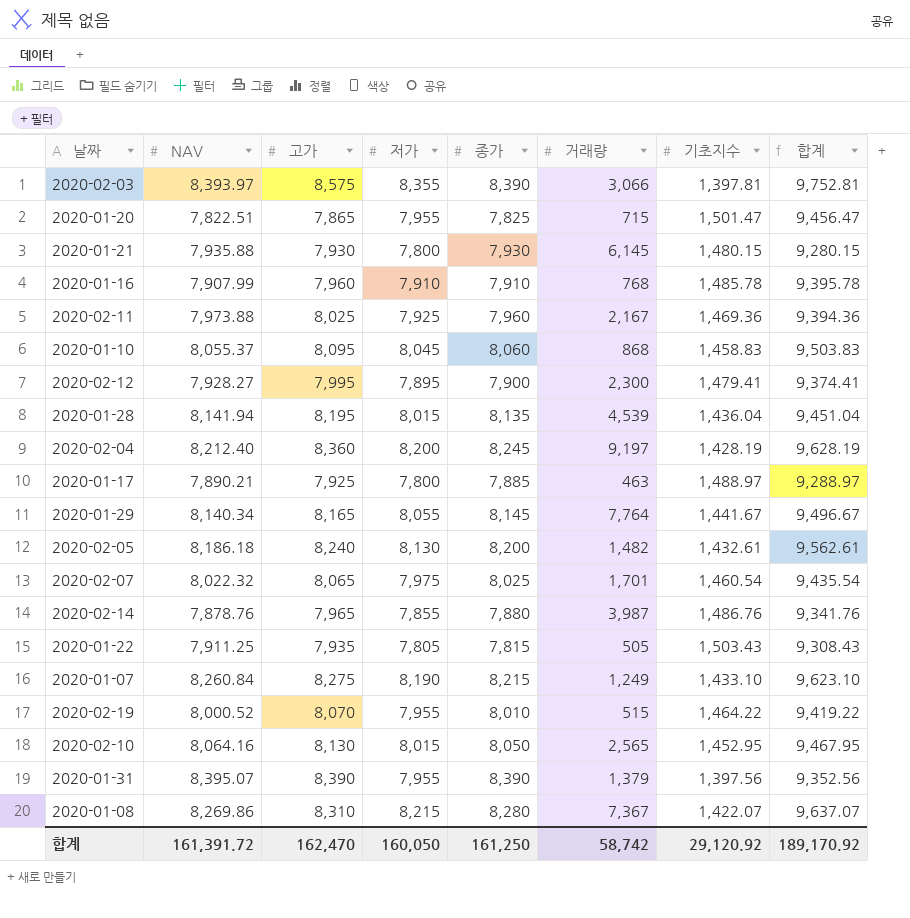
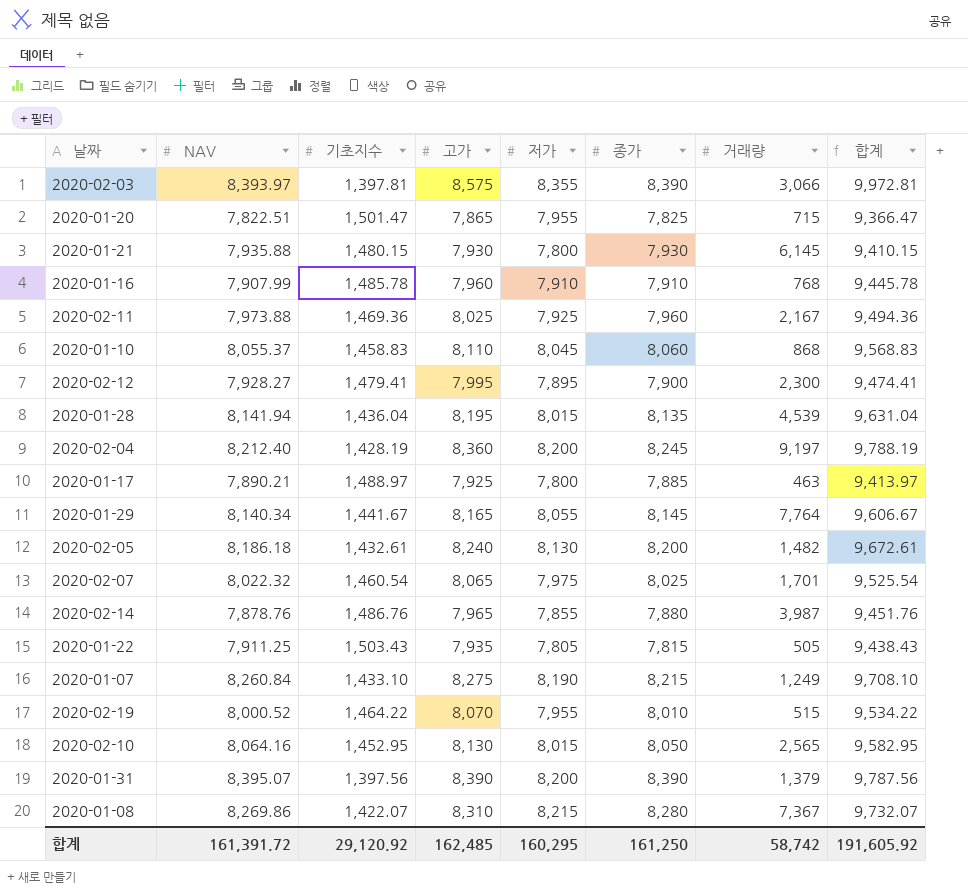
column 기초지수 | position: 7 -> 3
column 합계 | formula: [저가] + [기초지수] -> [기초지수] + [고가]
2020-01-10 | 고가: 8,095 -> 8,110
2020-01-31 | 저가: 7,955 -> 8,200
합계 | 고가: 162,470 -> 162,485
합계 | 저가: 160,050 -> 160,295
합계 | 합계: 189,170.92 -> 191,605.92

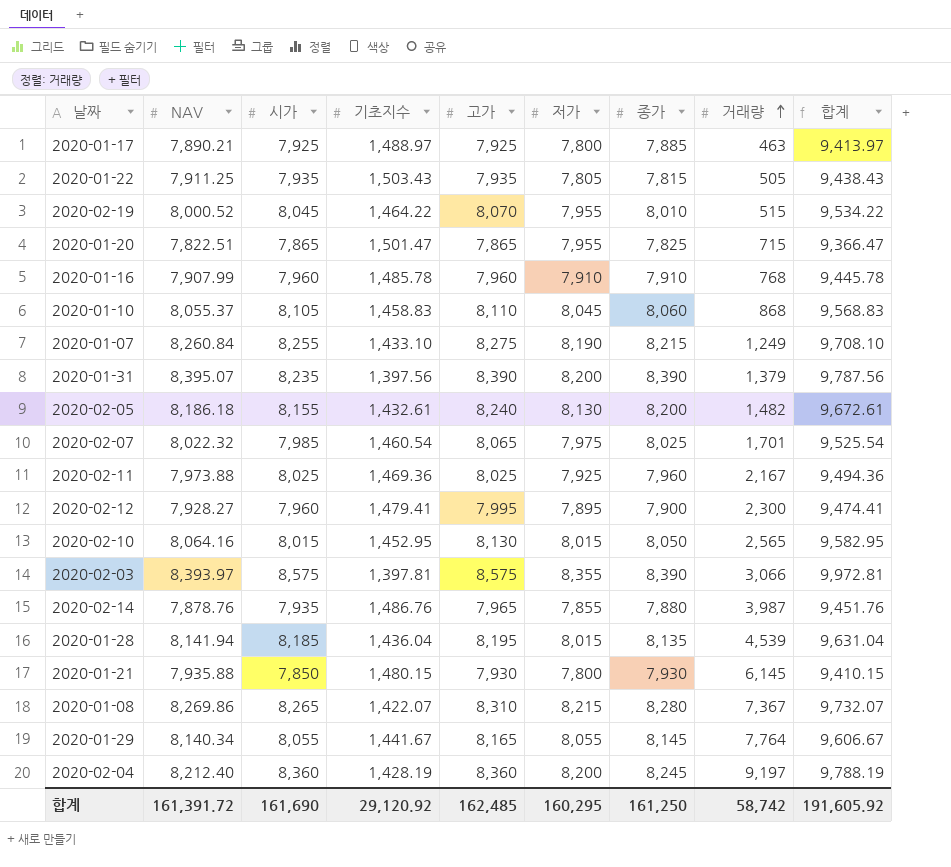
row order: none -> 거래량 ascending
column 시가 | position: none -> 3

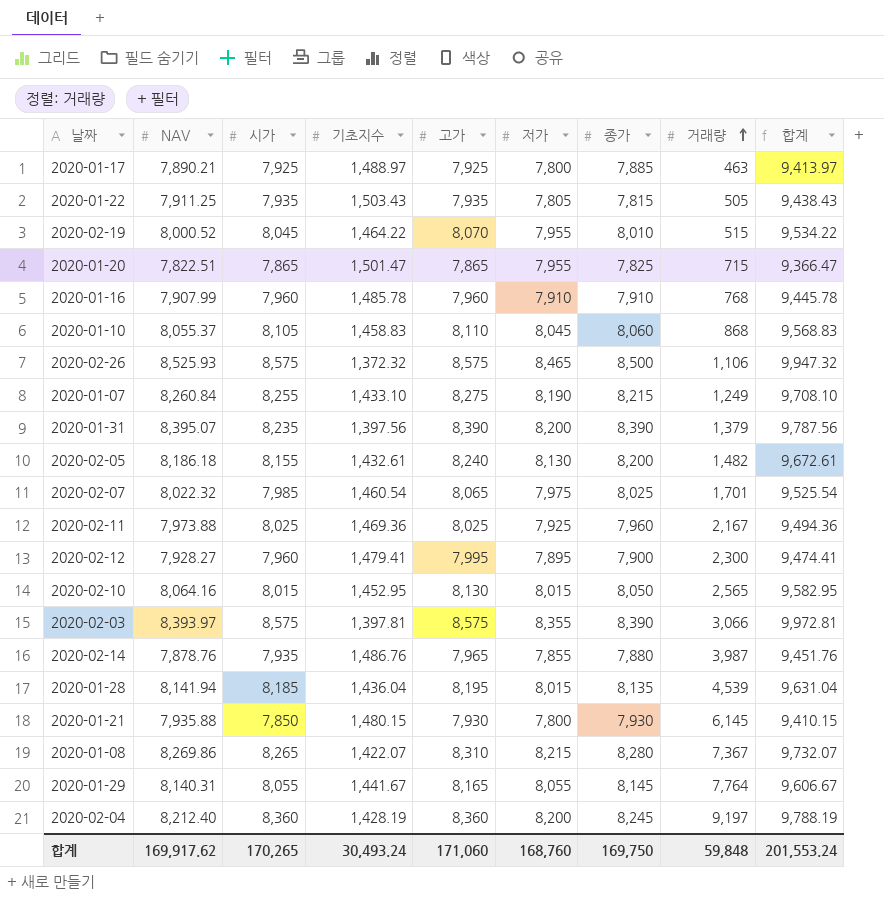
row 2020-02-26: none -> 8,525.93 | 8,575 | 1,372.32 | 8,575 | 8,465 | 8,500 | 1,106 | 9,947.32
2020-01-29 | NAV: 8,140.34 -> 8,140.31
합계 | NAV: 161,391.72 -> 169,917.62
합계 | 시가: 161,690 -> 170,265
합계 | 기초지수: 29,120.92 -> 30,493.24
합계 | 고가: 162,485 -> 171,060
합계 | 저가: 160,295 -> 168,760
합계 | 종가: 161,250 -> 169,750
합계 | 거래량: 58,742 -> 59,848
합계 | 합계: 191,605.92 -> 201,553.24

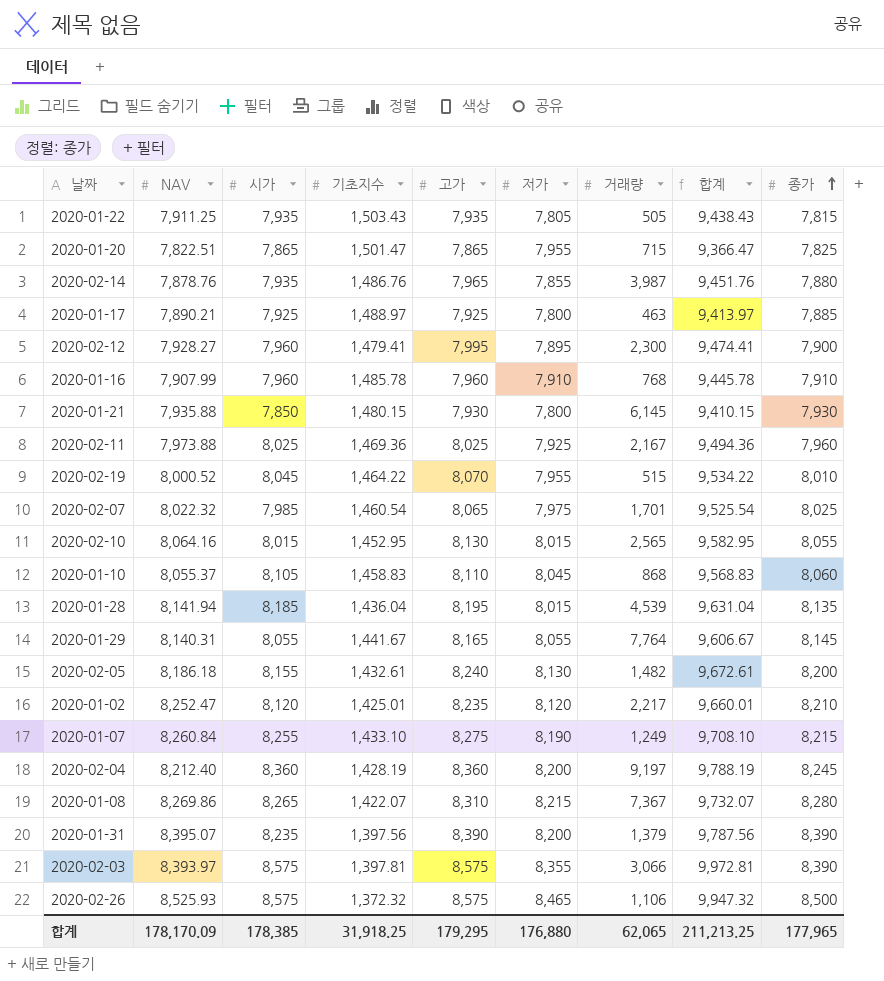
row order: 거래량 ascending -> 종가 ascending
column 종가 | position: 7 -> 9
2020-02-10 | 종가: 8,050 -> 8,055
row 2020-01-02: none -> 8,252.47 | 8,120 | 1,425.01 | 8,235 | 8,120 | 2,217 | 9,660.01 | 8,210
합계 | NAV: 169,917.62 -> 178,170.09
합계 | 시가: 170,265 -> 178,385
합계 | 기초지수: 30,493.24 -> 31,918.25
합계 | 고가: 171,060 -> 179,295
합계 | 저가: 168,760 -> 176,880
합계 | 거래량: 59,848 -> 62,065
합계 | 합계: 201,553.24 -> 211,213.25
합계 | 종가: 169,750 -> 177,965

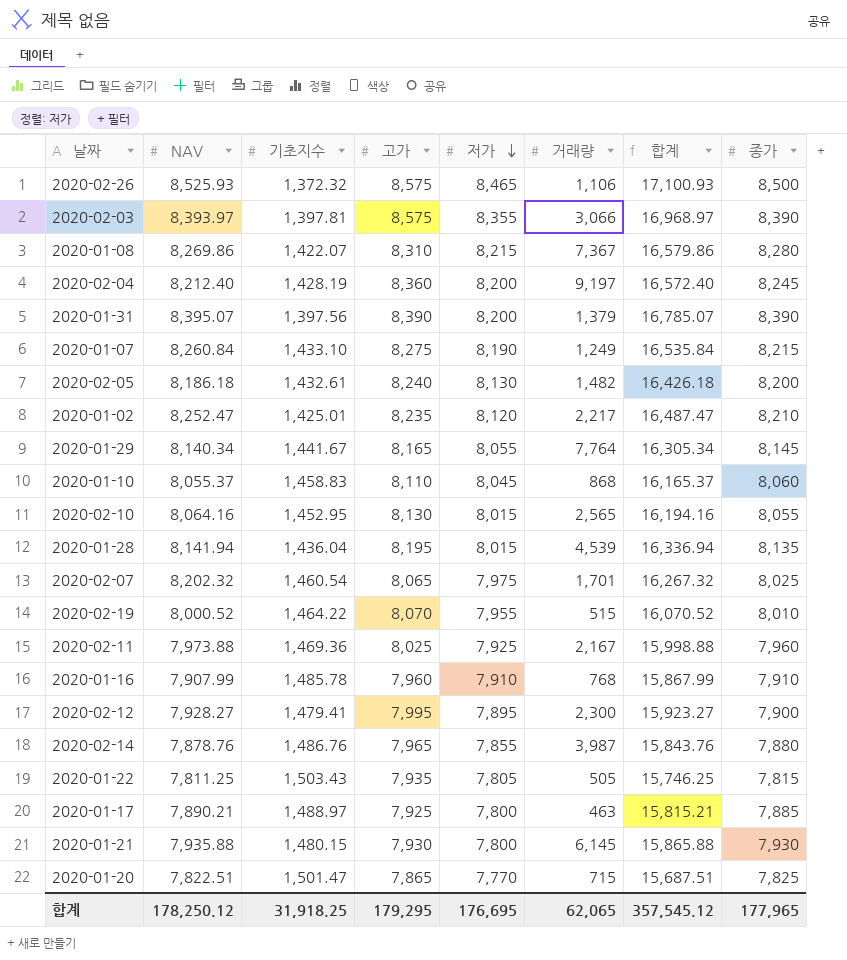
row order: 종가 ascending -> 저가 descending
column 시가 | position: 3 -> none
column 합계 | formula: [기초지수] + [고가] -> [NAV] + [고가]
2020-01-29 | NAV: 8,140.31 -> 8,140.34
2020-02-07 | NAV: 8,022.32 -> 8,202.32
2020-01-22 | NAV: 7,911.25 -> 7,811.25
2020-01-20 | 저가: 7,955 -> 7,770
합계 | NAV: 178,170.09 -> 178,250.12
합계 | 저가: 176,880 -> 176,695
합계 | 합계: 211,213.25 -> 357,545.12

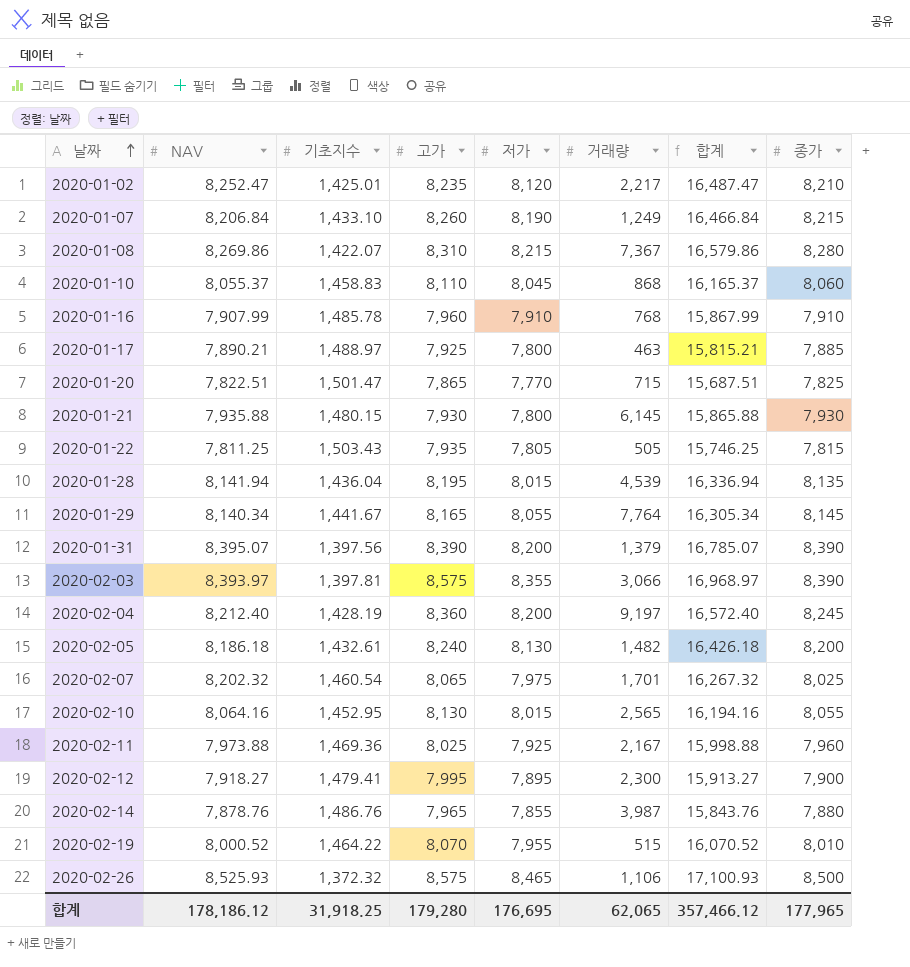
row order: 저가 descending -> 날짜 ascending
2020-01-07 | NAV: 8,260.84 -> 8,206.84
2020-01-07 | 고가: 8,275 -> 8,260
2020-01-07 | 합계: 16,535.84 -> 16,466.84
2020-02-12 | NAV: 7,928.27 -> 7,918.27
2020-02-12 | 합계: 15,923.27 -> 15,913.27
합계 | NAV: 178,250.12 -> 178,186.12
합계 | 고가: 179,295 -> 179,280
합계 | 합계: 357,545.12 -> 357,466.12

